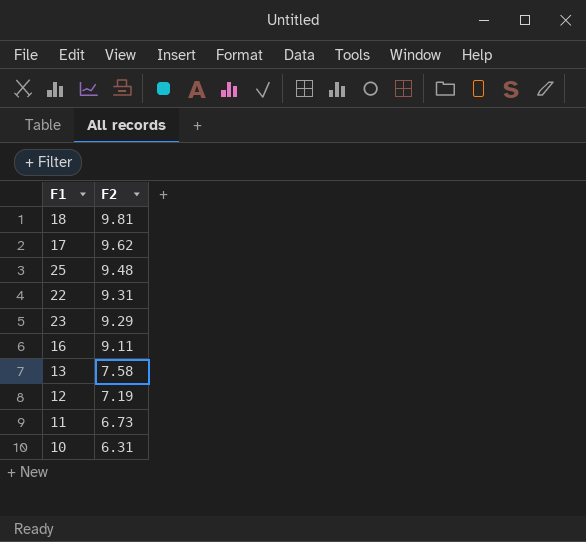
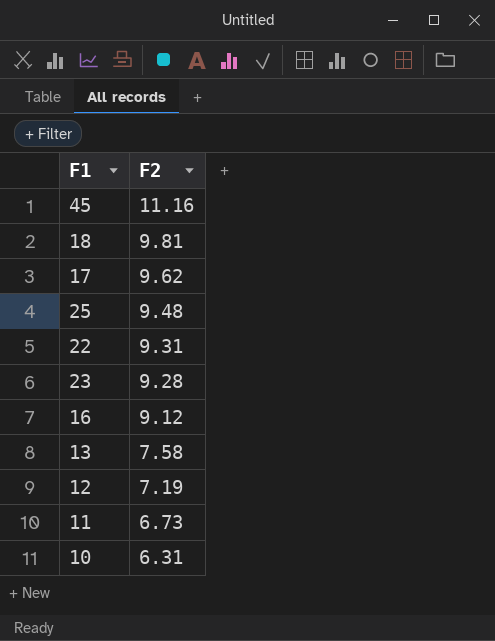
row 45: none -> 11.16
23 | F2: 9.29 -> 9.28
16 | F2: 9.11 -> 9.12

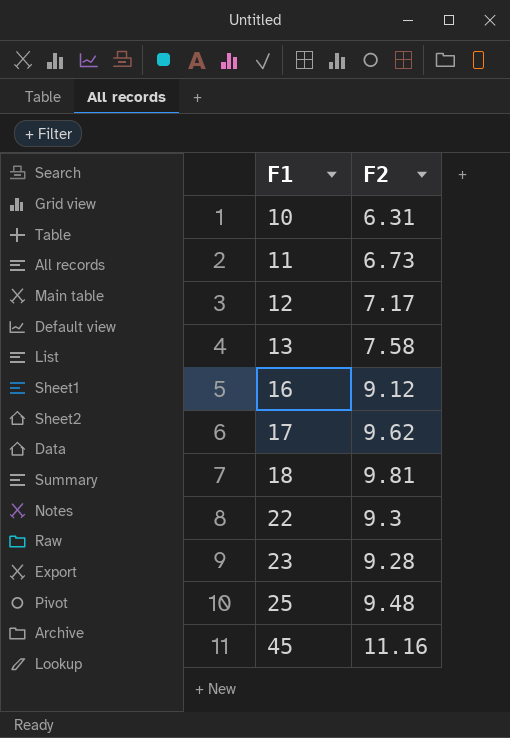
row order: F2 descending -> F1 ascending
12 | F2: 7.19 -> 7.17
22 | F2: 9.31 -> 9.3

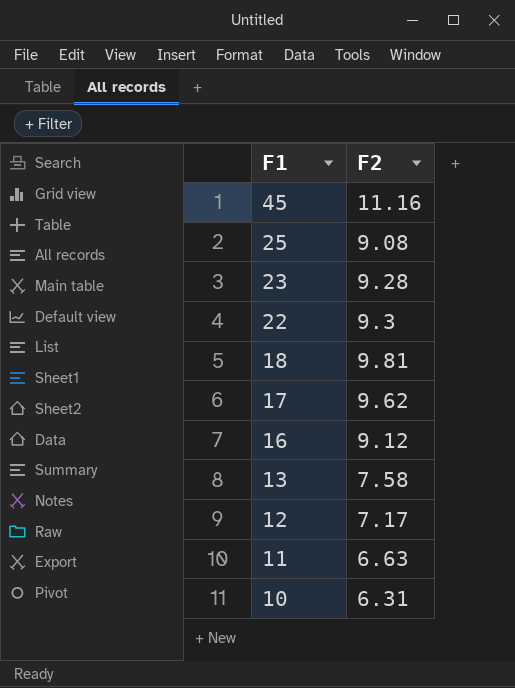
row order: F1 ascending -> F1 descending
25 | F2: 9.48 -> 9.08
11 | F2: 6.73 -> 6.63

